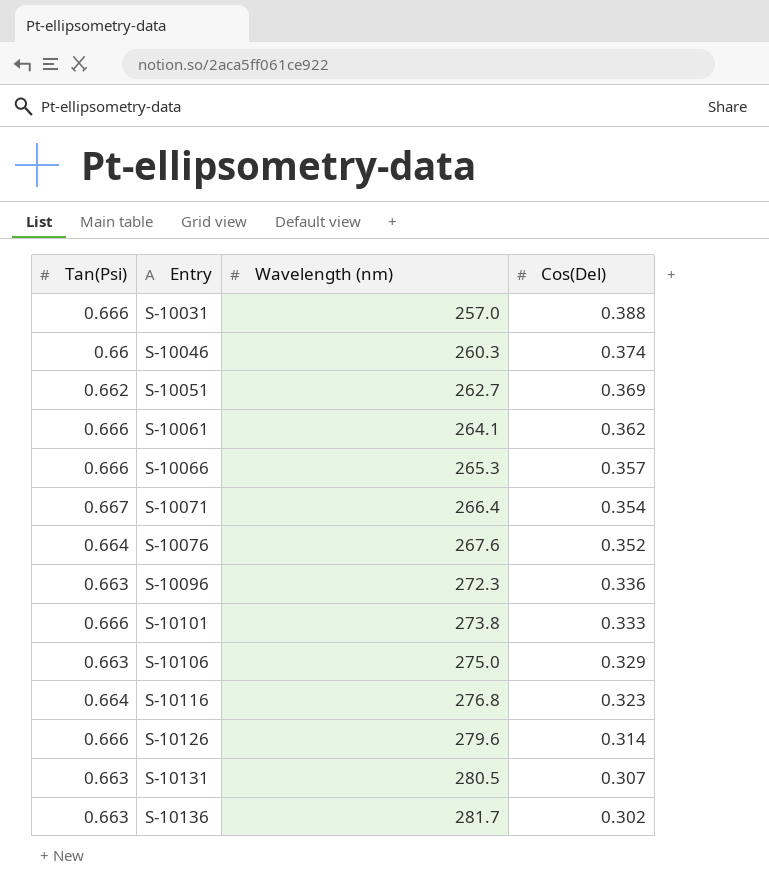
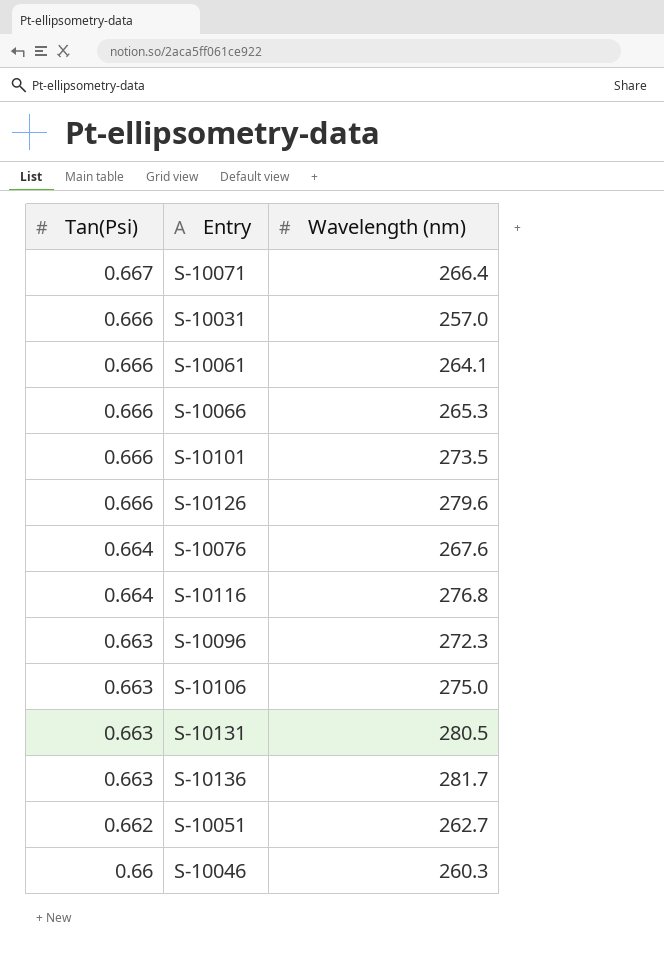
row order: Entry ascending -> Tan(Psi) descending
column Cos(Del) | position: 4 -> none
S-10101 | Wavelength (nm): 273.8 -> 273.5

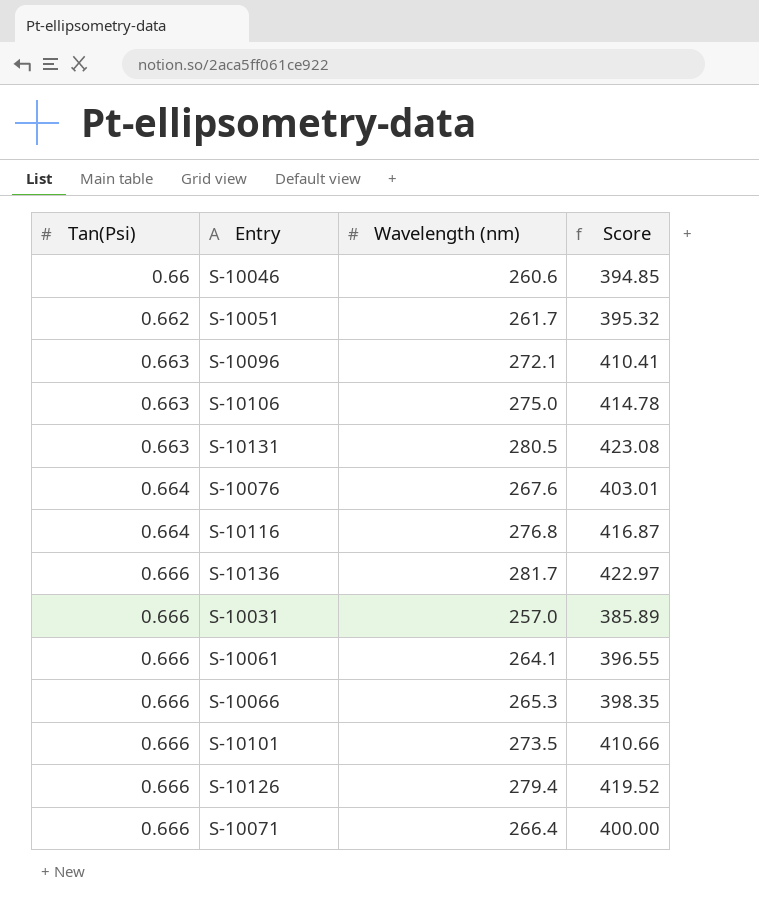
row order: Tan(Psi) descending -> Tan(Psi) ascending
column Score | formula: none -> [Wavelength (nm)] / [Tan(Psi)]
S-10046 | Wavelength (nm): 260.3 -> 260.6
S-10051 | Wavelength (nm): 262.7 -> 261.7
S-10096 | Wavelength (nm): 272.3 -> 272.1
S-10136 | Tan(Psi): 0.663 -> 0.666
S-10126 | Wavelength (nm): 279.6 -> 279.4
S-10071 | Tan(Psi): 0.667 -> 0.666

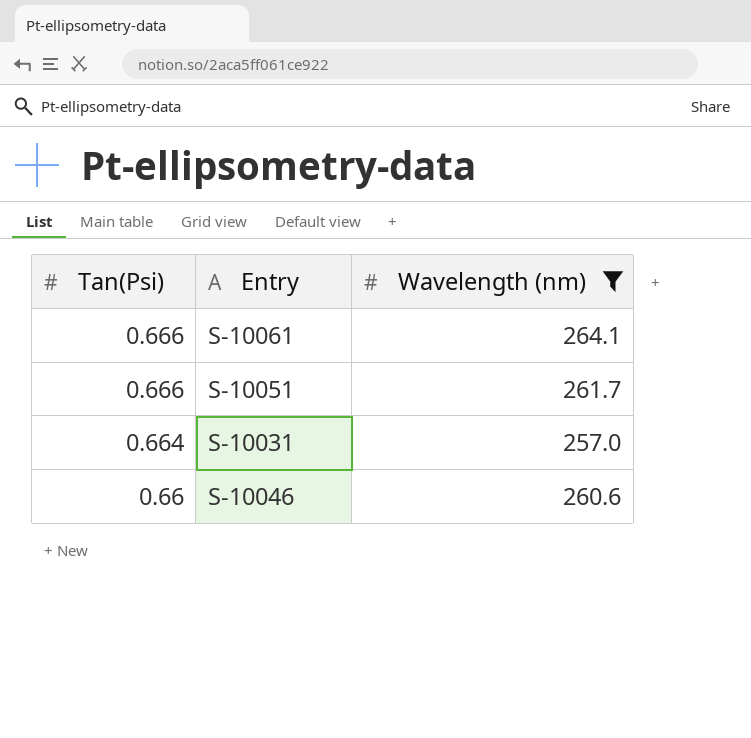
filter: none -> Wavelength (nm) <= 264.1
row order: Tan(Psi) ascending -> Tan(Psi) descending
column Score | formula: [Wavelength (nm)] / [Tan(Psi)] -> none
S-10051 | Tan(Psi): 0.662 -> 0.666
S-10031 | Tan(Psi): 0.666 -> 0.664

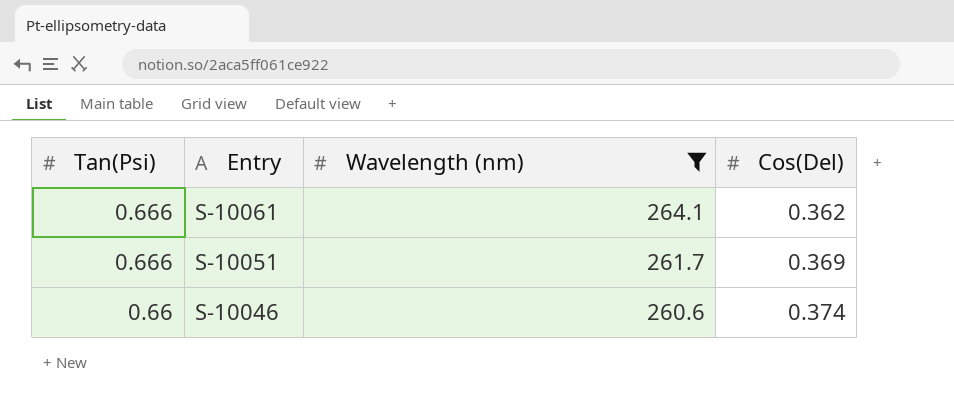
column Cos(Del) | position: none -> 4
row S-10031: 0.664 | 257.0 -> none

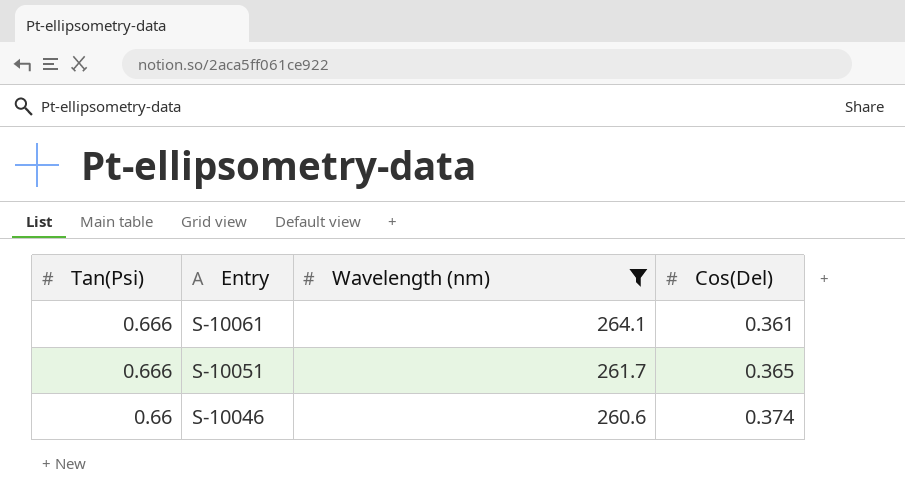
S-10061 | Cos(Del): 0.362 -> 0.361
S-10051 | Cos(Del): 0.369 -> 0.365

